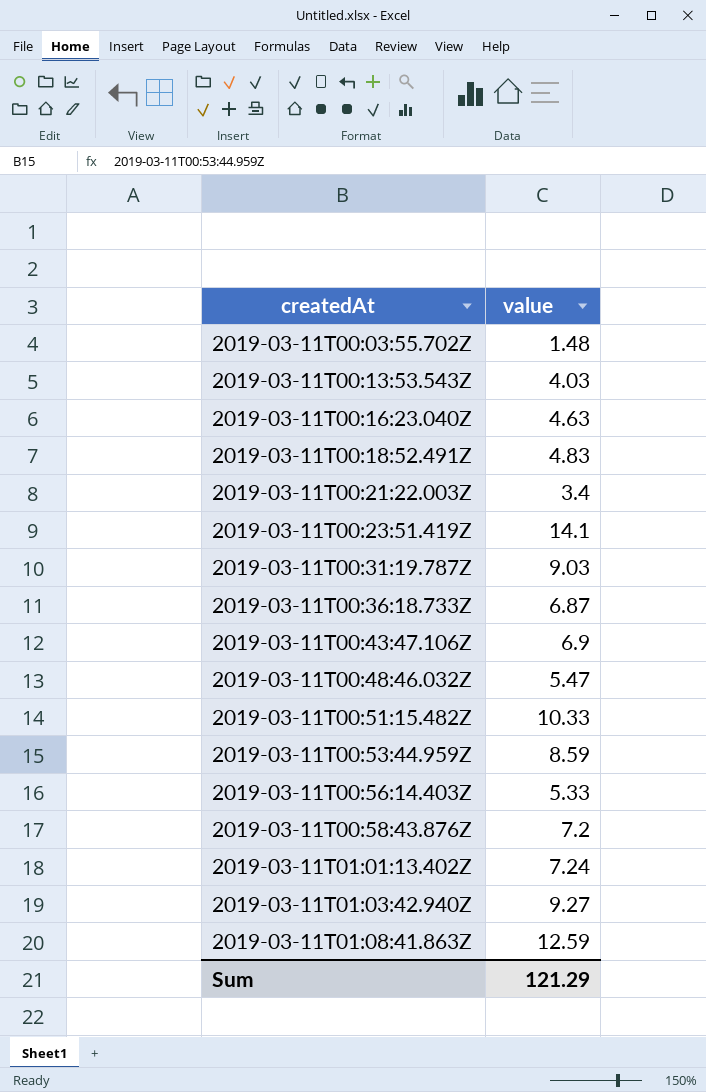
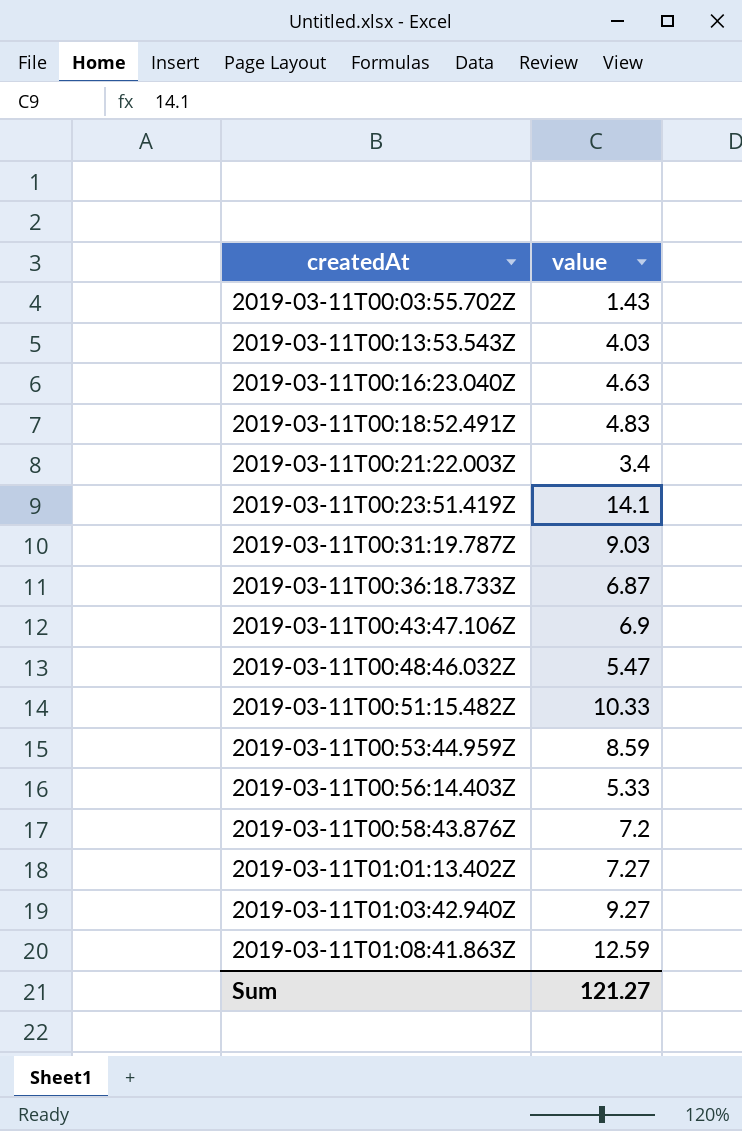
2019-03-11T00:03:55.702Z | value: 1.48 -> 1.43
2019-03-11T01:01:13.402Z | value: 7.24 -> 7.27
Sum | value: 121.29 -> 121.27

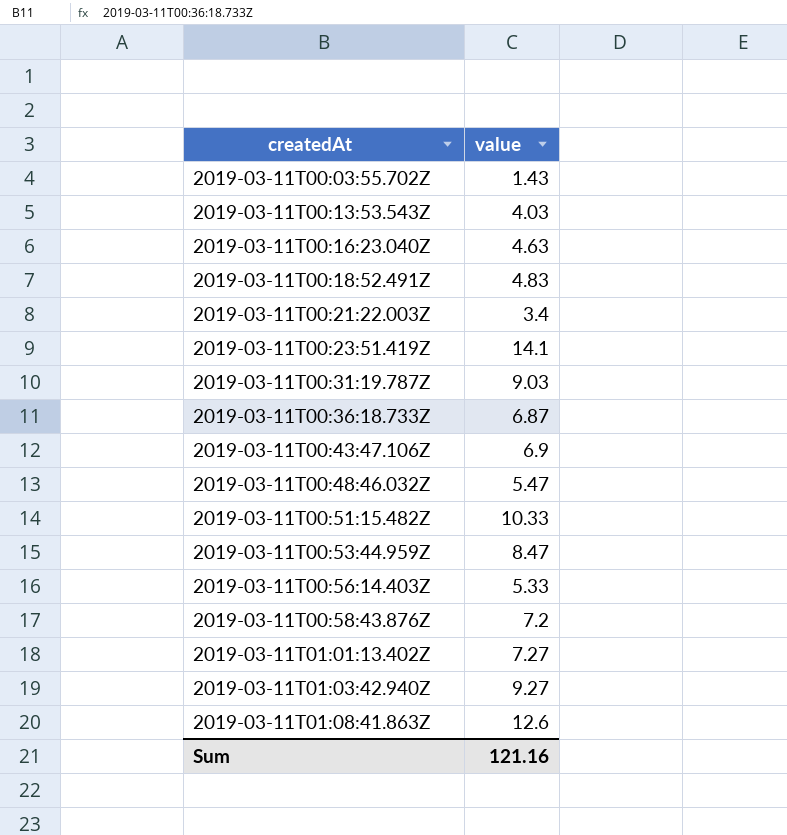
2019-03-11T00:53:44.959Z | value: 8.59 -> 8.47
2019-03-11T01:08:41.863Z | value: 12.59 -> 12.6
Sum | value: 121.27 -> 121.16

